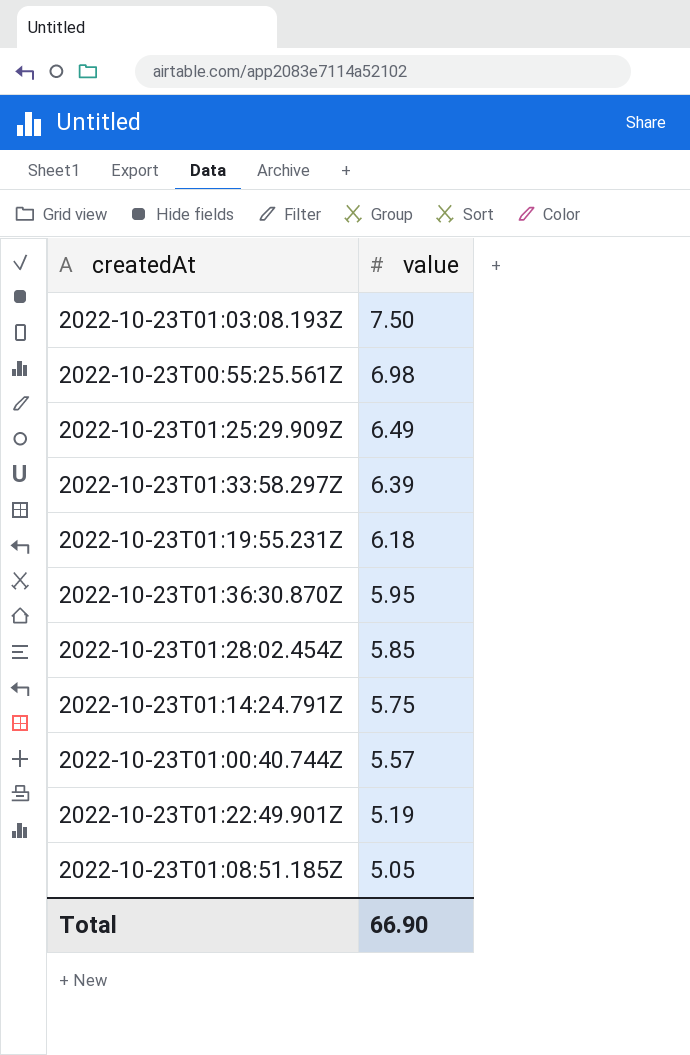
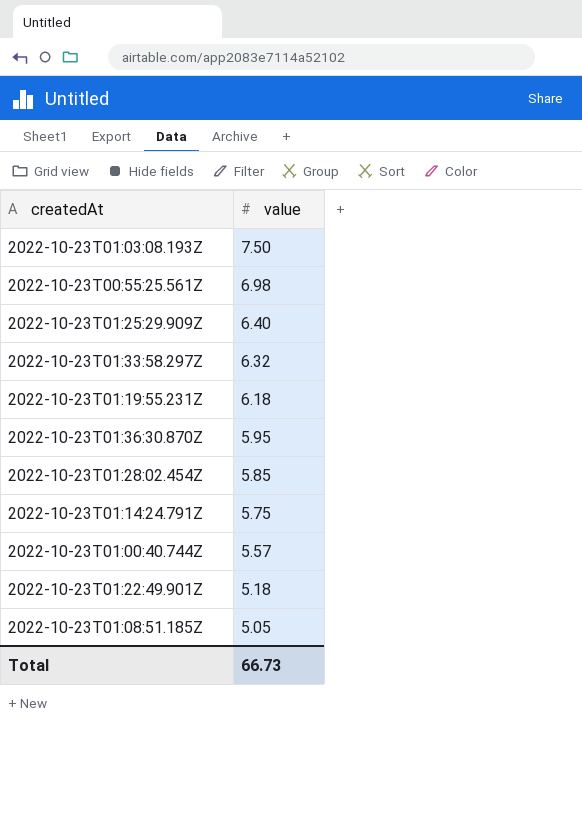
2022-10-23T01:25:29.909Z | value: 6.49 -> 6.40
2022-10-23T01:33:58.297Z | value: 6.39 -> 6.32
2022-10-23T01:22:49.901Z | value: 5.19 -> 5.18
Total | value: 66.90 -> 66.73

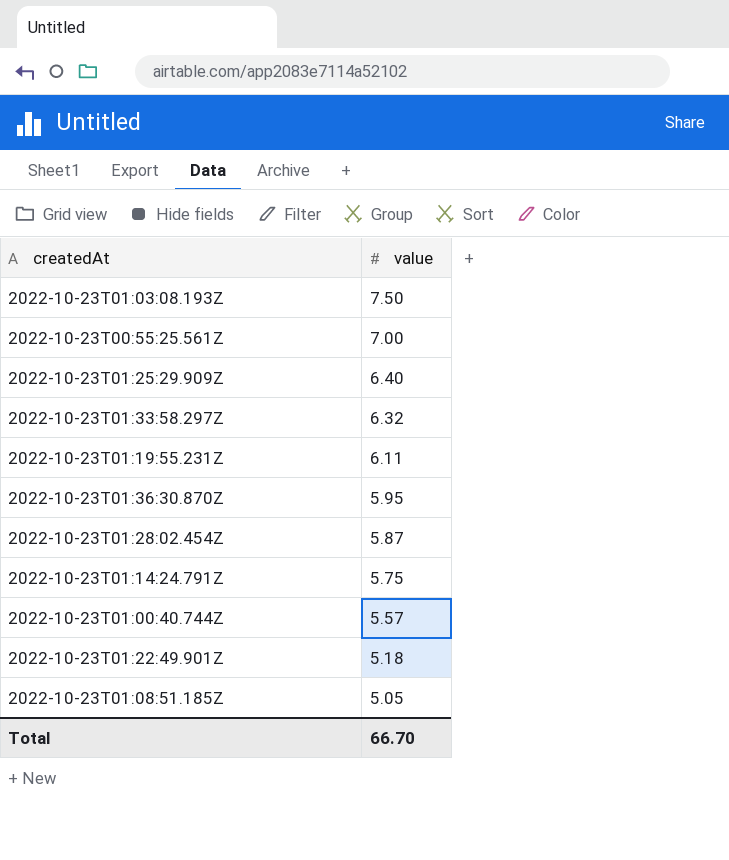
2022-10-23T00:55:25.561Z | value: 6.98 -> 7.00
2022-10-23T01:19:55.231Z | value: 6.18 -> 6.11
2022-10-23T01:28:02.454Z | value: 5.85 -> 5.87
Total | value: 66.73 -> 66.70

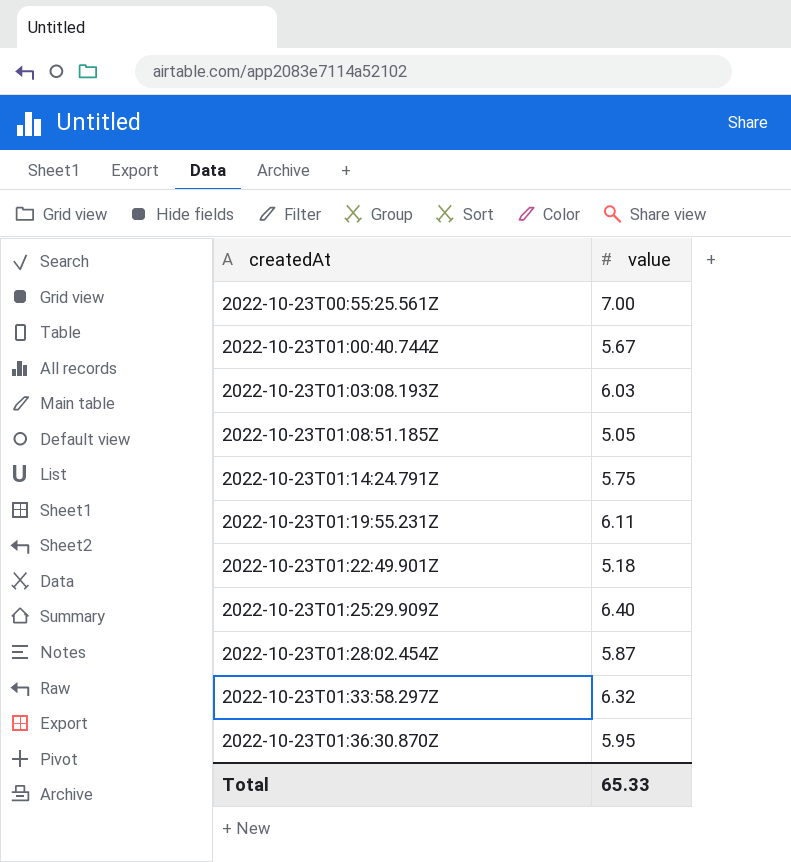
row order: value descending -> createdAt ascending
2022-10-23T01:00:40.744Z | value: 5.57 -> 5.67
2022-10-23T01:03:08.193Z | value: 7.50 -> 6.03
Total | value: 66.70 -> 65.33

